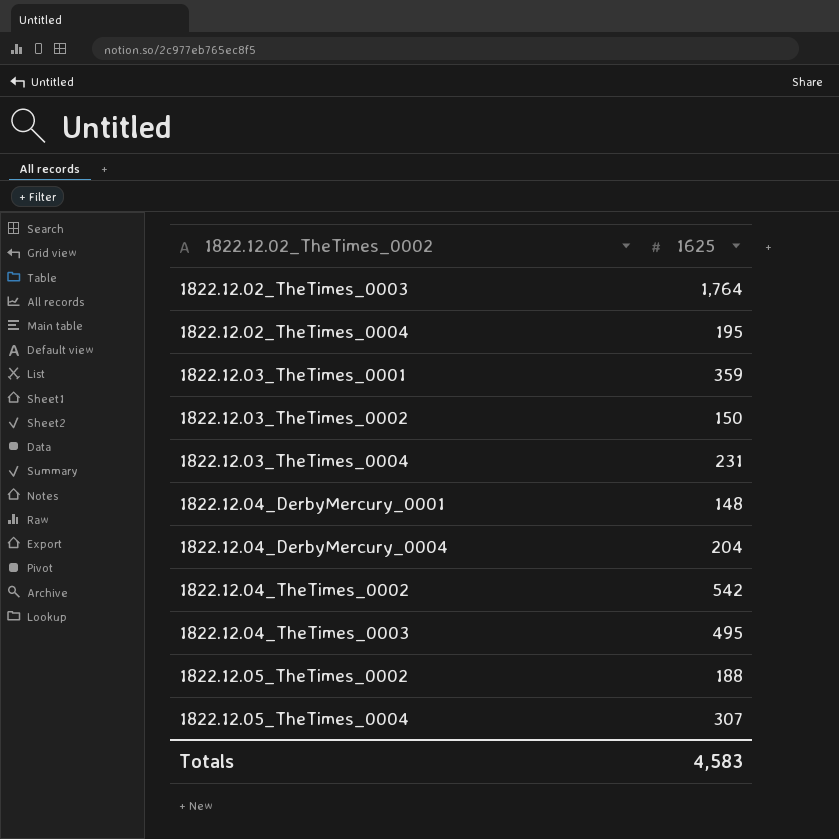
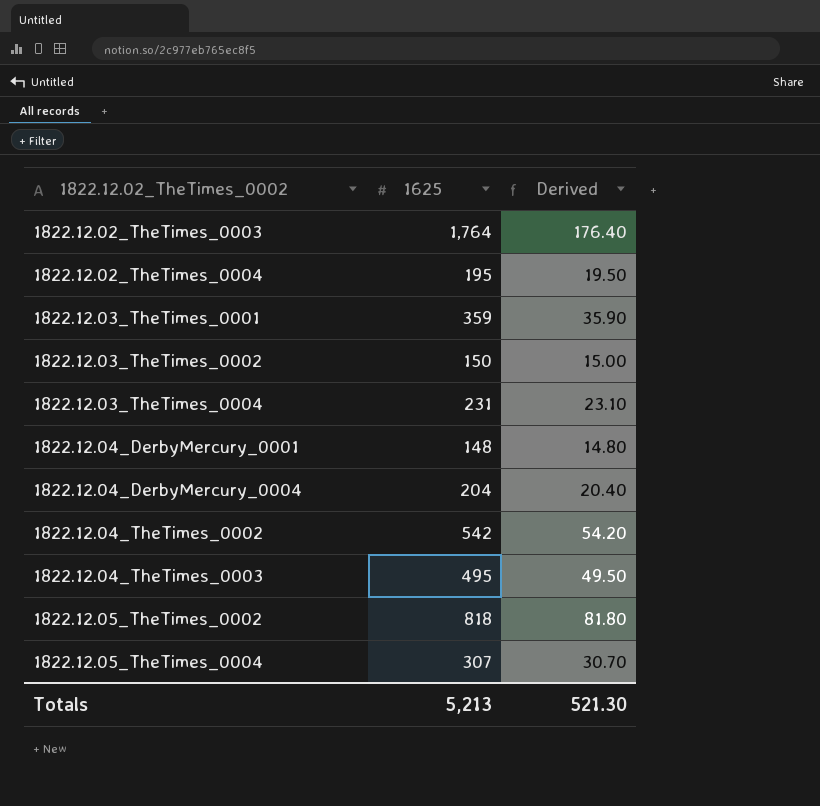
column Derived | formula: none -> [1625] * 0.1
1822.12.05_TheTimes_0002 | 1625: 188 -> 818
Totals | 1625: 4,583 -> 5,213

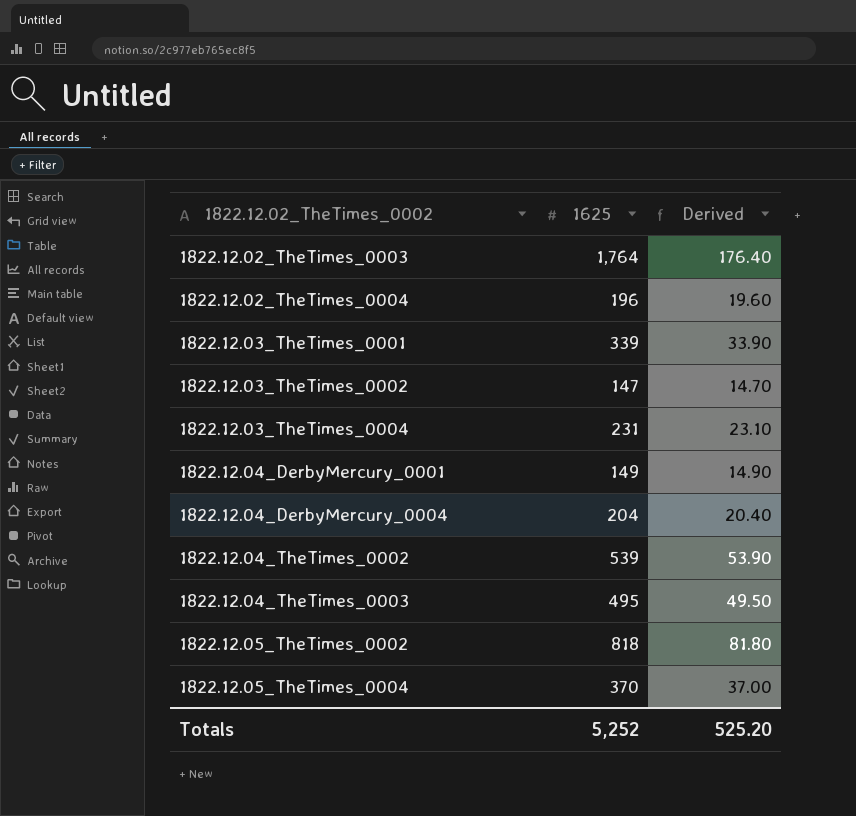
1822.12.02_TheTimes_0004 | 1625: 195 -> 196
1822.12.02_TheTimes_0004 | Derived: 19.50 -> 19.60
1822.12.03_TheTimes_0001 | 1625: 359 -> 339
1822.12.03_TheTimes_0001 | Derived: 35.90 -> 33.90
1822.12.03_TheTimes_0002 | 1625: 150 -> 147
1822.12.03_TheTimes_0002 | Derived: 15.00 -> 14.70
1822.12.04_DerbyMercury_0001 | 1625: 148 -> 149
1822.12.04_DerbyMercury_0001 | Derived: 14.80 -> 14.90
1822.12.04_TheTimes_0002 | 1625: 542 -> 539
1822.12.04_TheTimes_0002 | Derived: 54.20 -> 53.90
1822.12.05_TheTimes_0004 | 1625: 307 -> 370
1822.12.05_TheTimes_0004 | Derived: 30.70 -> 37.00
Totals | 1625: 5,213 -> 5,252
Totals | Derived: 521.30 -> 525.20

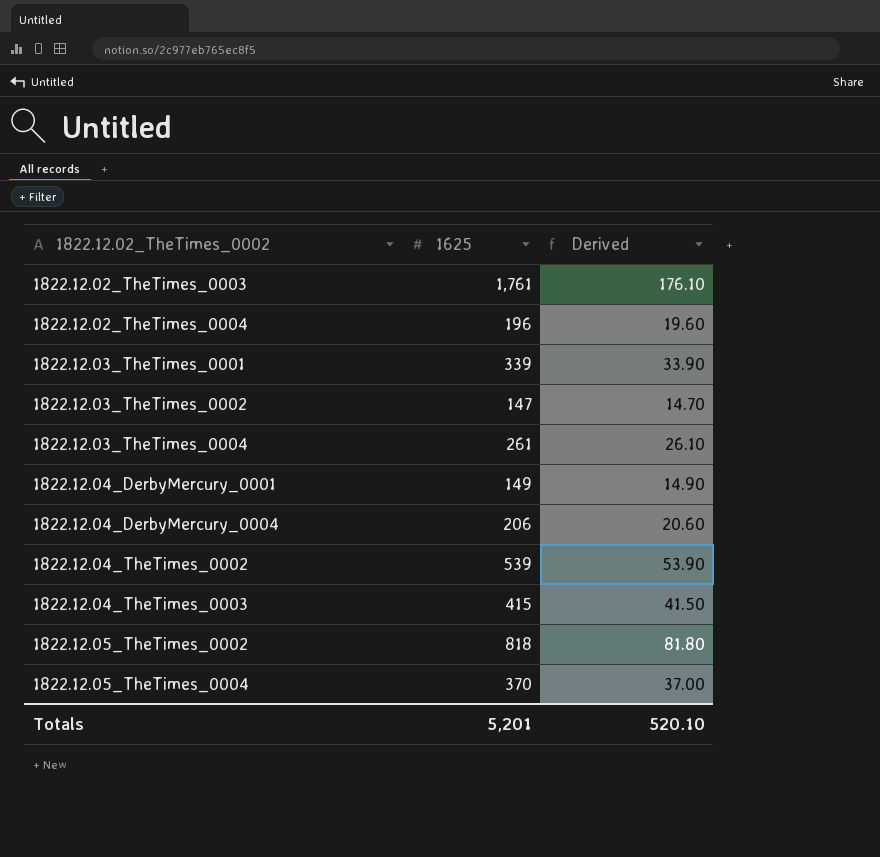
1822.12.02_TheTimes_0003 | 1625: 1,764 -> 1,761
1822.12.02_TheTimes_0003 | Derived: 176.40 -> 176.10
1822.12.03_TheTimes_0004 | 1625: 231 -> 261
1822.12.03_TheTimes_0004 | Derived: 23.10 -> 26.10
1822.12.04_DerbyMercury_0004 | 1625: 204 -> 206
1822.12.04_DerbyMercury_0004 | Derived: 20.40 -> 20.60
1822.12.04_TheTimes_0003 | 1625: 495 -> 415
1822.12.04_TheTimes_0003 | Derived: 49.50 -> 41.50
Totals | 1625: 5,252 -> 5,201
Totals | Derived: 525.20 -> 520.10

